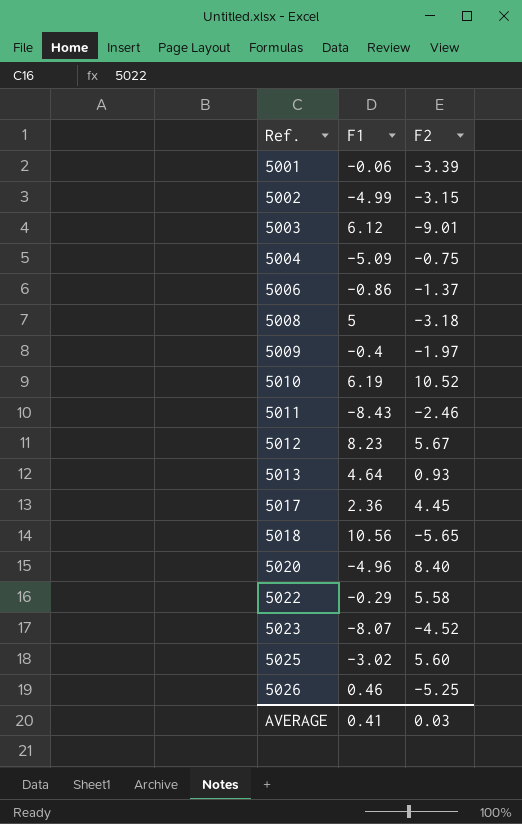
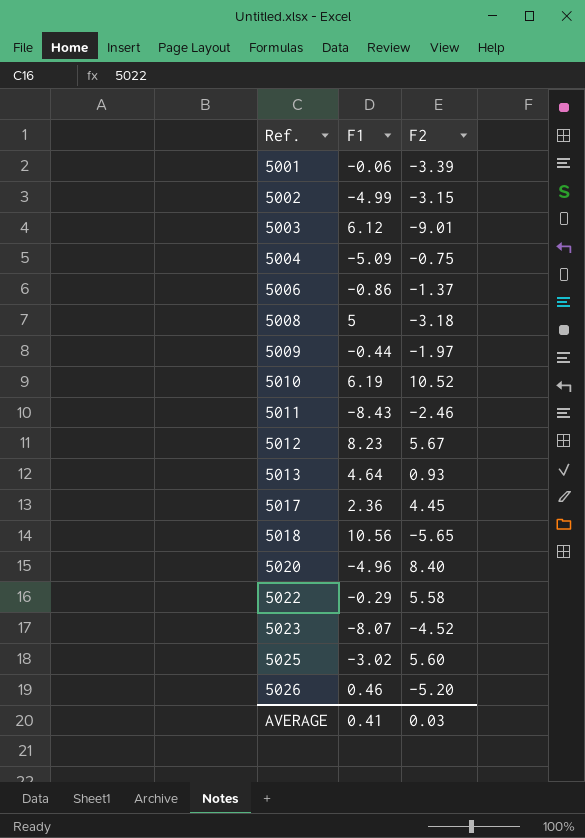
5009 | F1: -0.4 -> -0.44
5026 | F2: -5.25 -> -5.20

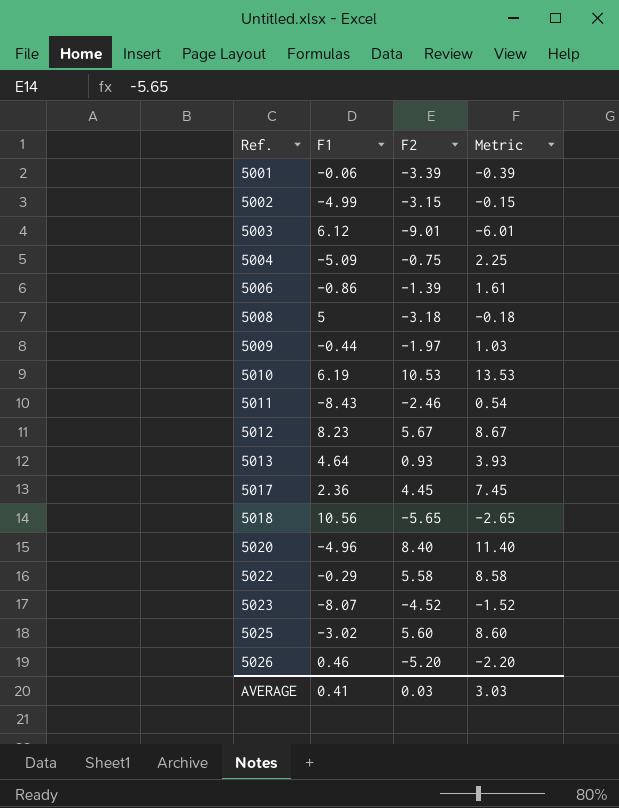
column Metric | formula: none -> [F2] + 3
5006 | F2: -1.37 -> -1.39
5010 | F2: 10.52 -> 10.53

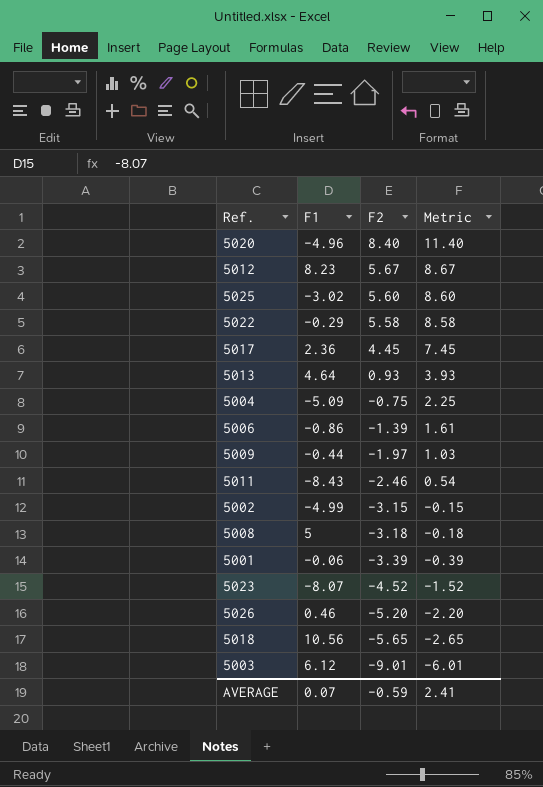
row order: Ref. ascending -> F2 descending
row 5010: 6.19 | 10.53 | 13.53 -> none
AVERAGE | F1: 0.41 -> 0.07
AVERAGE | F2: 0.03 -> -0.59
AVERAGE | Metric: 3.03 -> 2.41

